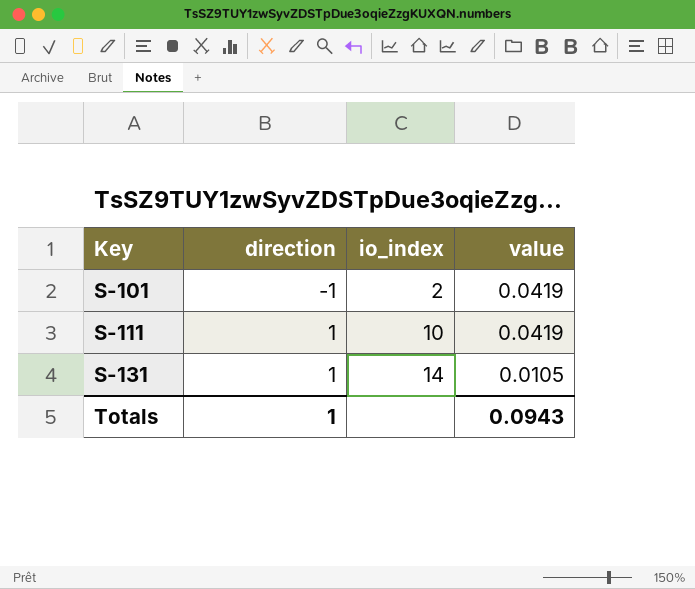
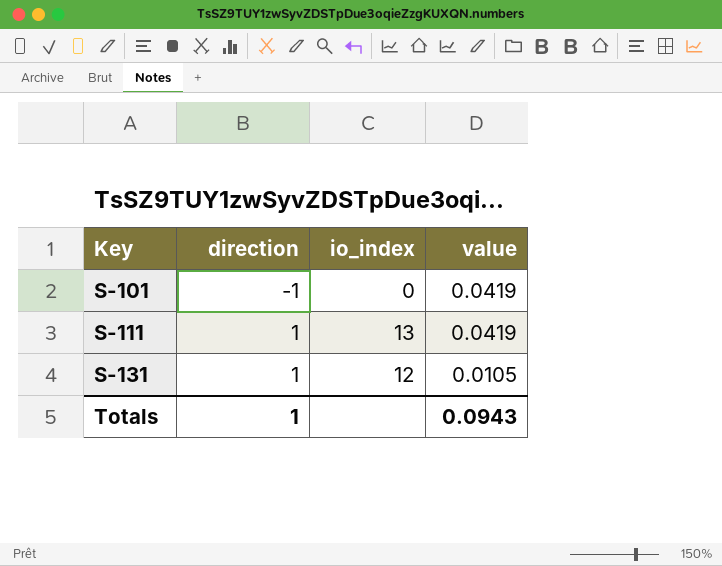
S-101 | io_index: 2 -> 0
S-111 | io_index: 10 -> 13
S-131 | io_index: 14 -> 12

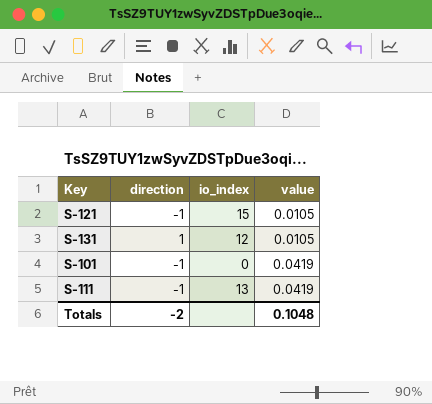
row order: Key ascending -> value ascending
row S-121: none -> -1 | 15 | 0.0105
S-111 | direction: 1 -> -1
Totals | direction: 1 -> -2
Totals | value: 0.0943 -> 0.1048

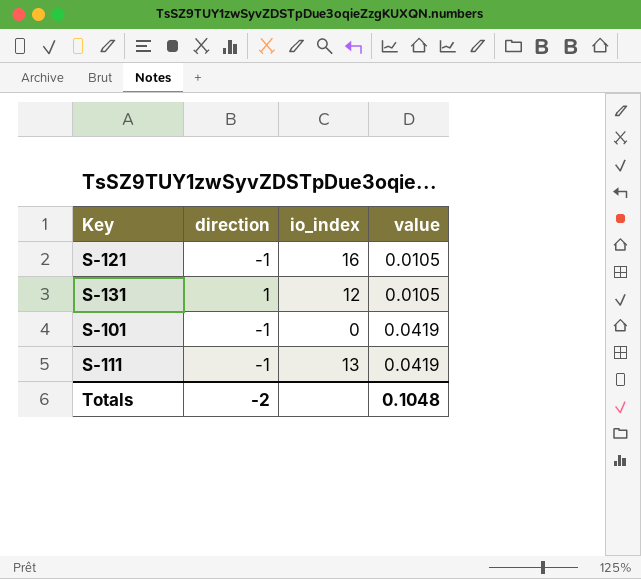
S-121 | io_index: 15 -> 16

